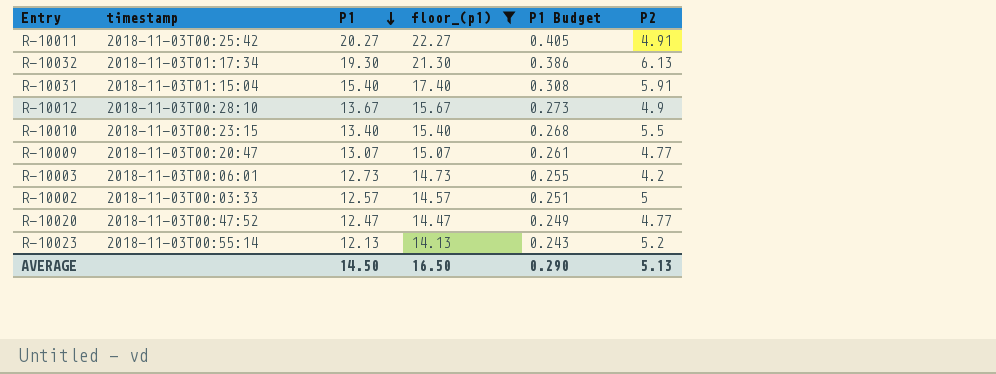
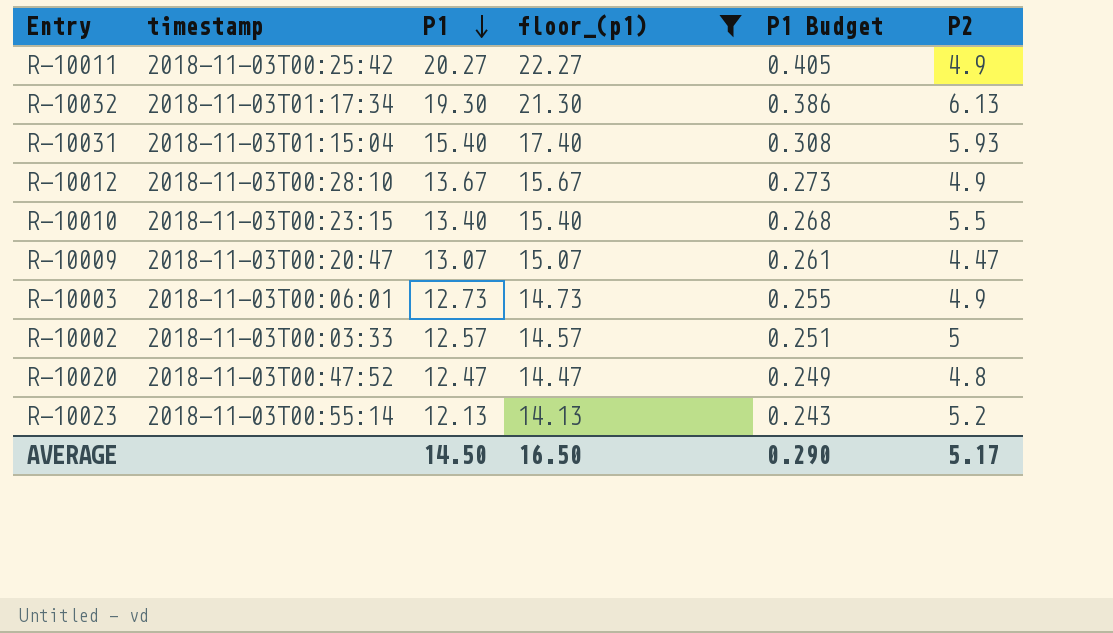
R-10011 | P2: 4.91 -> 4.9
R-10031 | P2: 5.91 -> 5.93
R-10009 | P2: 4.77 -> 4.47
R-10003 | P2: 4.2 -> 4.9
R-10020 | P2: 4.77 -> 4.8
AVERAGE | P2: 5.13 -> 5.17

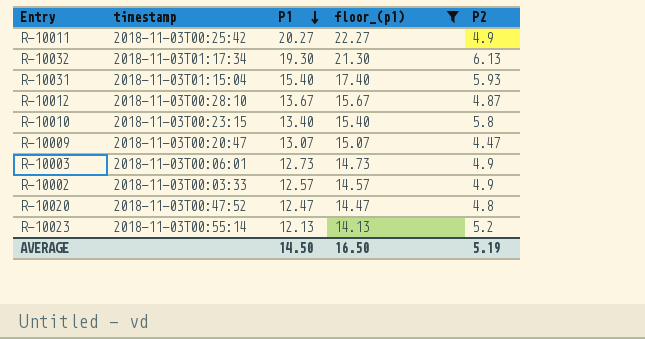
column P1 Budget | formula: [P1] * 0.02 -> none
R-10012 | P2: 4.9 -> 4.87
R-10010 | P2: 5.5 -> 5.8
R-10002 | P2: 5 -> 4.9
AVERAGE | P2: 5.17 -> 5.19

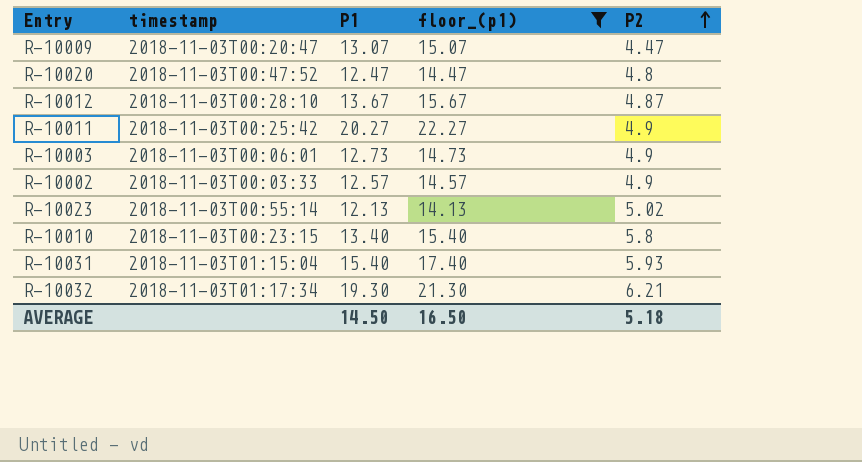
row order: P1 descending -> P2 ascending
R-10023 | P2: 5.2 -> 5.02
R-10032 | P2: 6.13 -> 6.21
AVERAGE | P2: 5.19 -> 5.18

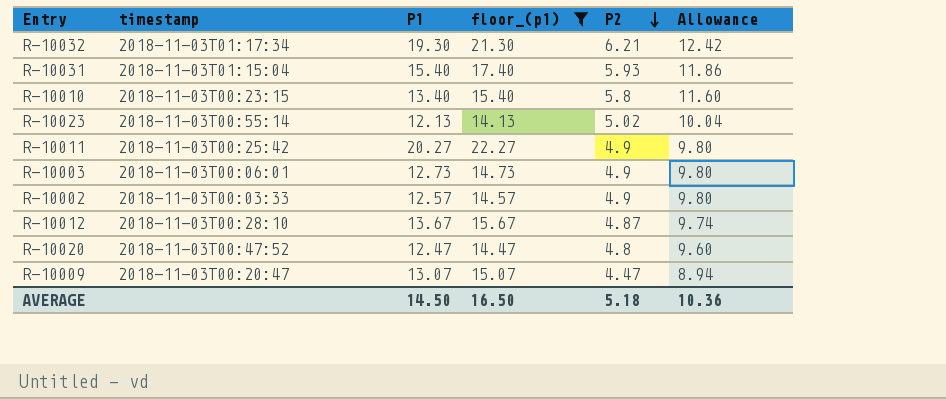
row order: P2 ascending -> P2 descending
column Allowance | formula: none -> [P2] * 2

